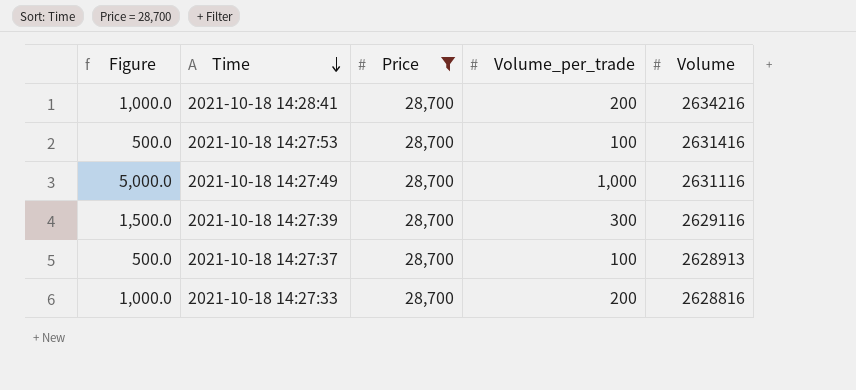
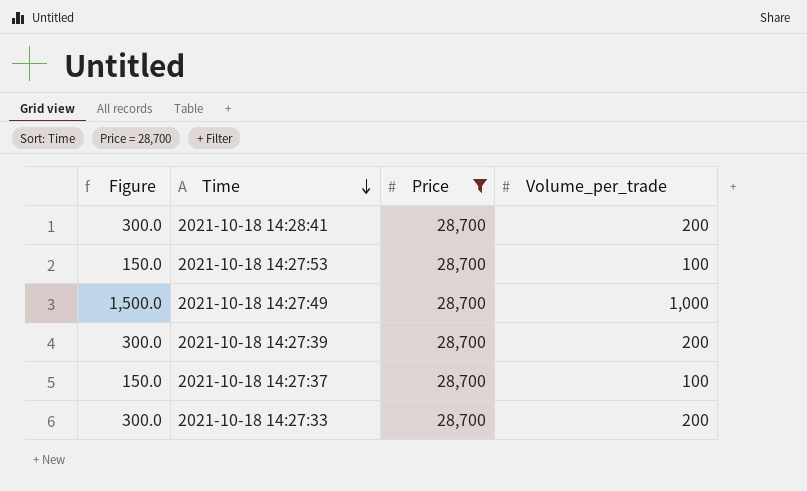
column Volume | position: 5 -> none
column Figure | formula: [Volume_per_trade] * 5 -> [Volume_per_trade] * 1.5
2021-10-18 14:27:39 | Volume_per_trade: 300 -> 200

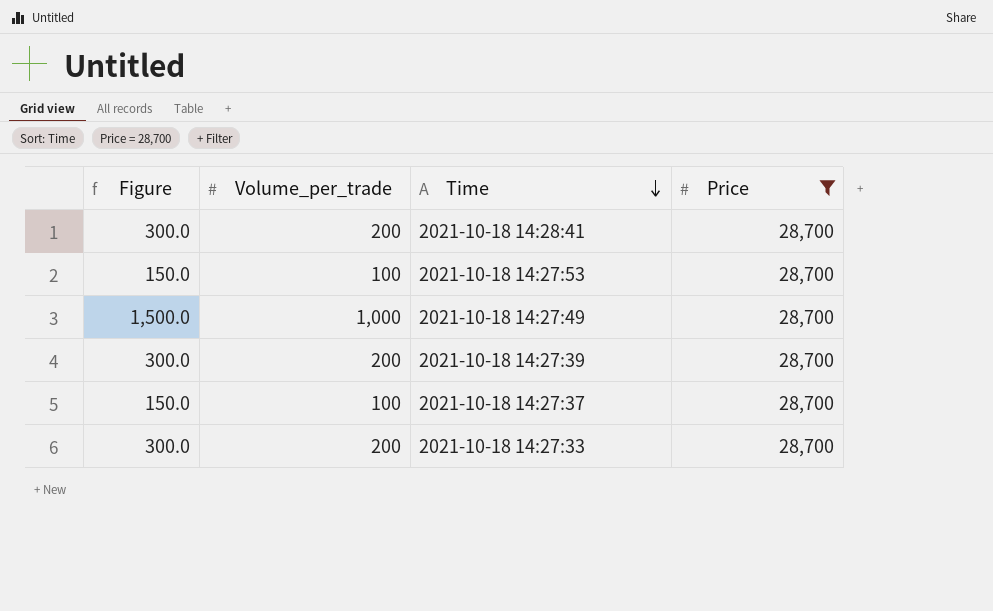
column Volume_per_trade | position: 4 -> 2

